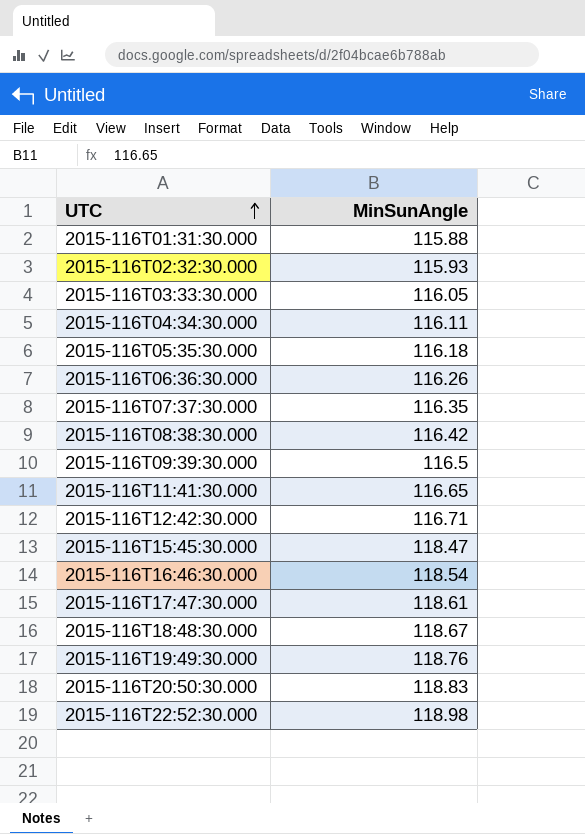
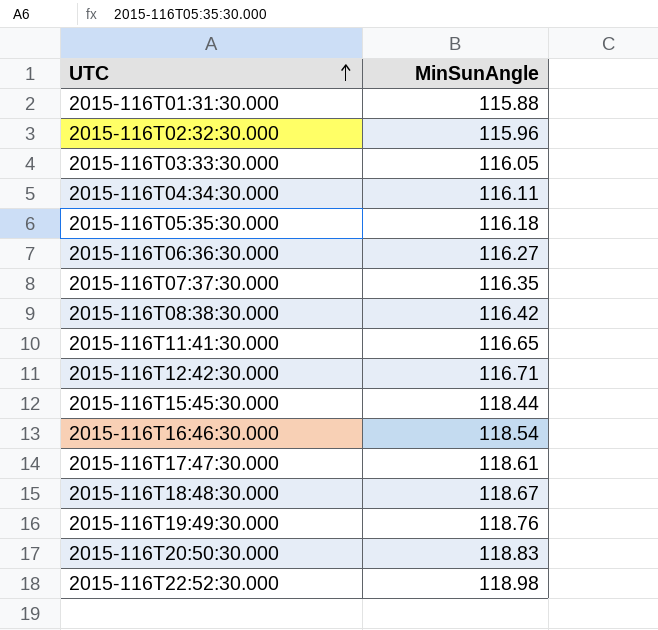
row 2015-116T09:39:30.000: 116.5 -> none
2015-116T02:32:30.000 | MinSunAngle: 115.93 -> 115.96
2015-116T06:36:30.000 | MinSunAngle: 116.26 -> 116.27
2015-116T15:45:30.000 | MinSunAngle: 118.47 -> 118.44

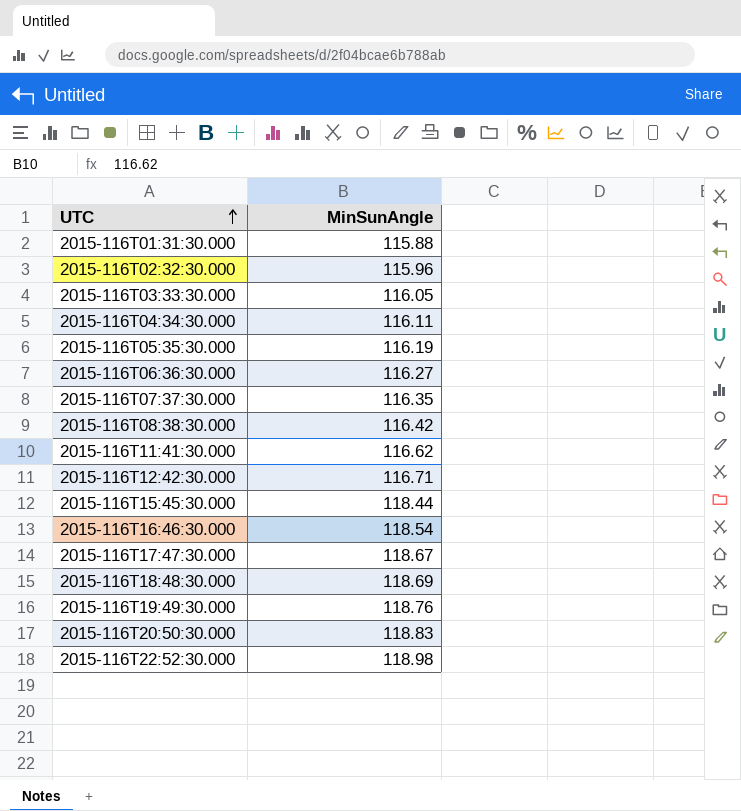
2015-116T05:35:30.000 | MinSunAngle: 116.18 -> 116.19
2015-116T11:41:30.000 | MinSunAngle: 116.65 -> 116.62
2015-116T17:47:30.000 | MinSunAngle: 118.61 -> 118.67
2015-116T18:48:30.000 | MinSunAngle: 118.67 -> 118.69

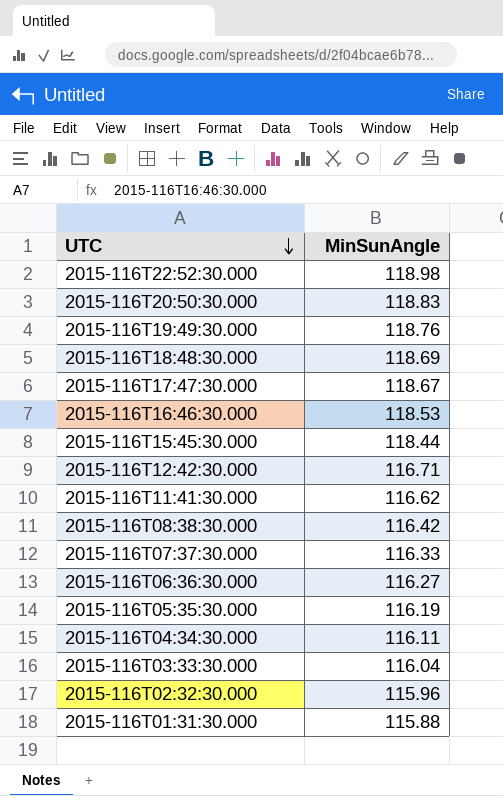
row order: UTC ascending -> UTC descending
2015-116T16:46:30.000 | MinSunAngle: 118.54 -> 118.53
2015-116T07:37:30.000 | MinSunAngle: 116.35 -> 116.33
2015-116T03:33:30.000 | MinSunAngle: 116.05 -> 116.04

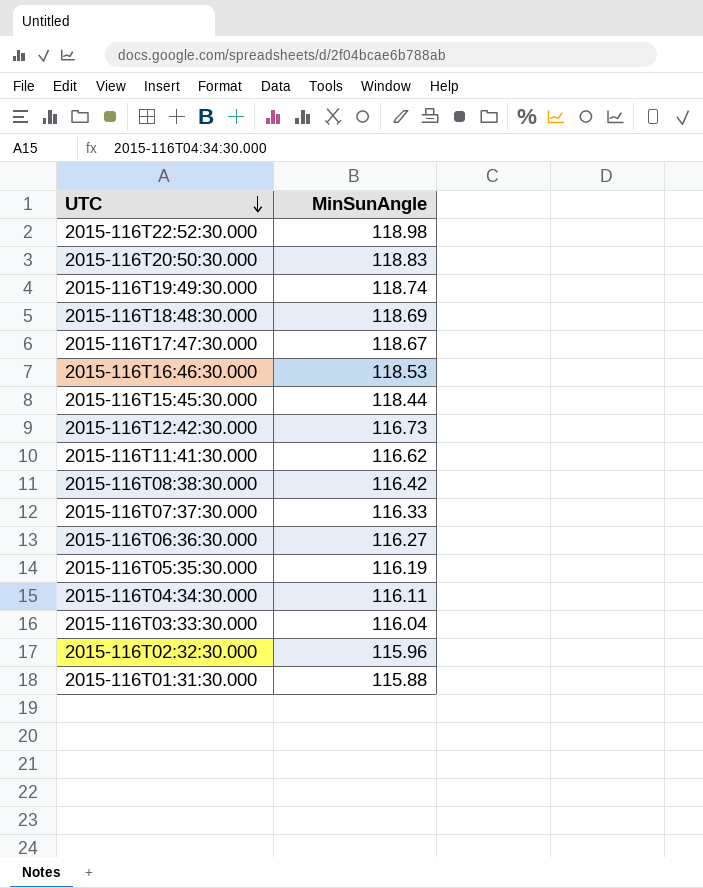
2015-116T19:49:30.000 | MinSunAngle: 118.76 -> 118.74
2015-116T12:42:30.000 | MinSunAngle: 116.71 -> 116.73

